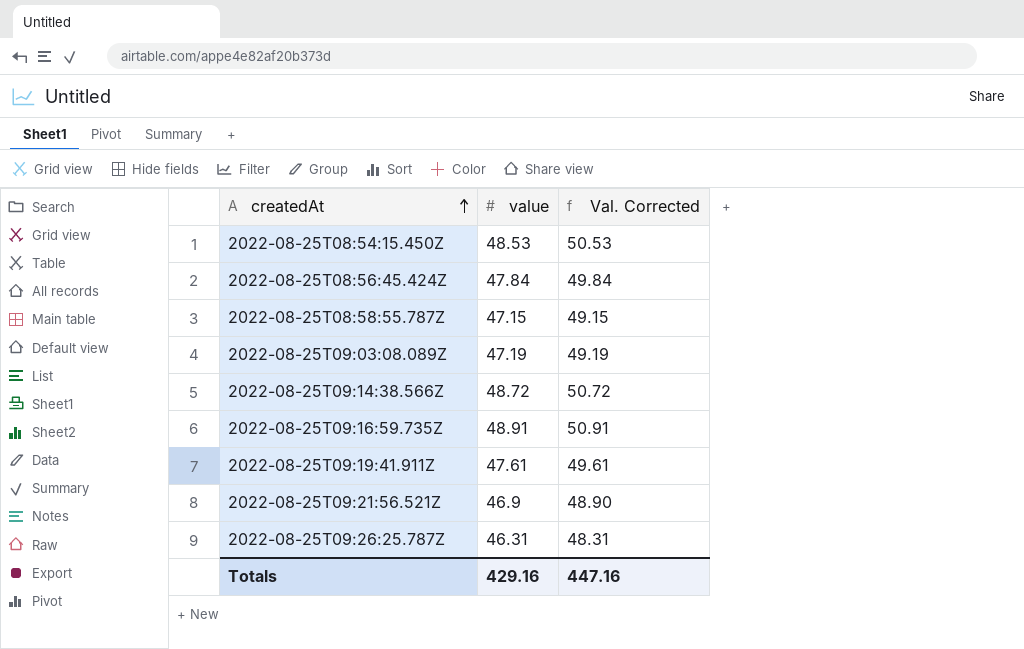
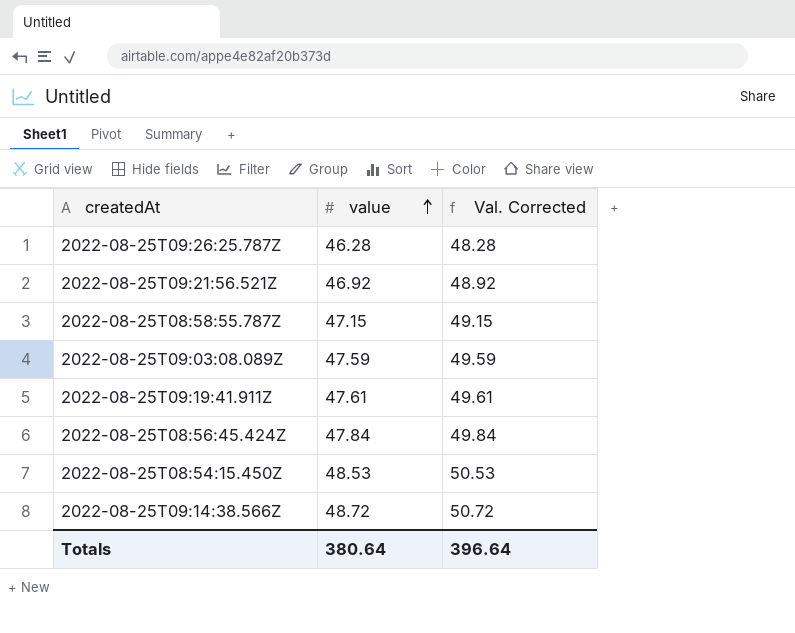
row order: createdAt ascending -> value ascending
row 2022-08-25T09:16:59.735Z: 48.91 | 50.91 -> none
2022-08-25T09:26:25.787Z | value: 46.31 -> 46.28
2022-08-25T09:26:25.787Z | Val. Corrected: 48.31 -> 48.28
2022-08-25T09:21:56.521Z | value: 46.9 -> 46.92
2022-08-25T09:21:56.521Z | Val. Corrected: 48.90 -> 48.92
2022-08-25T09:03:08.089Z | value: 47.19 -> 47.59
2022-08-25T09:03:08.089Z | Val. Corrected: 49.19 -> 49.59
Totals | value: 429.16 -> 380.64
Totals | Val. Corrected: 447.16 -> 396.64

